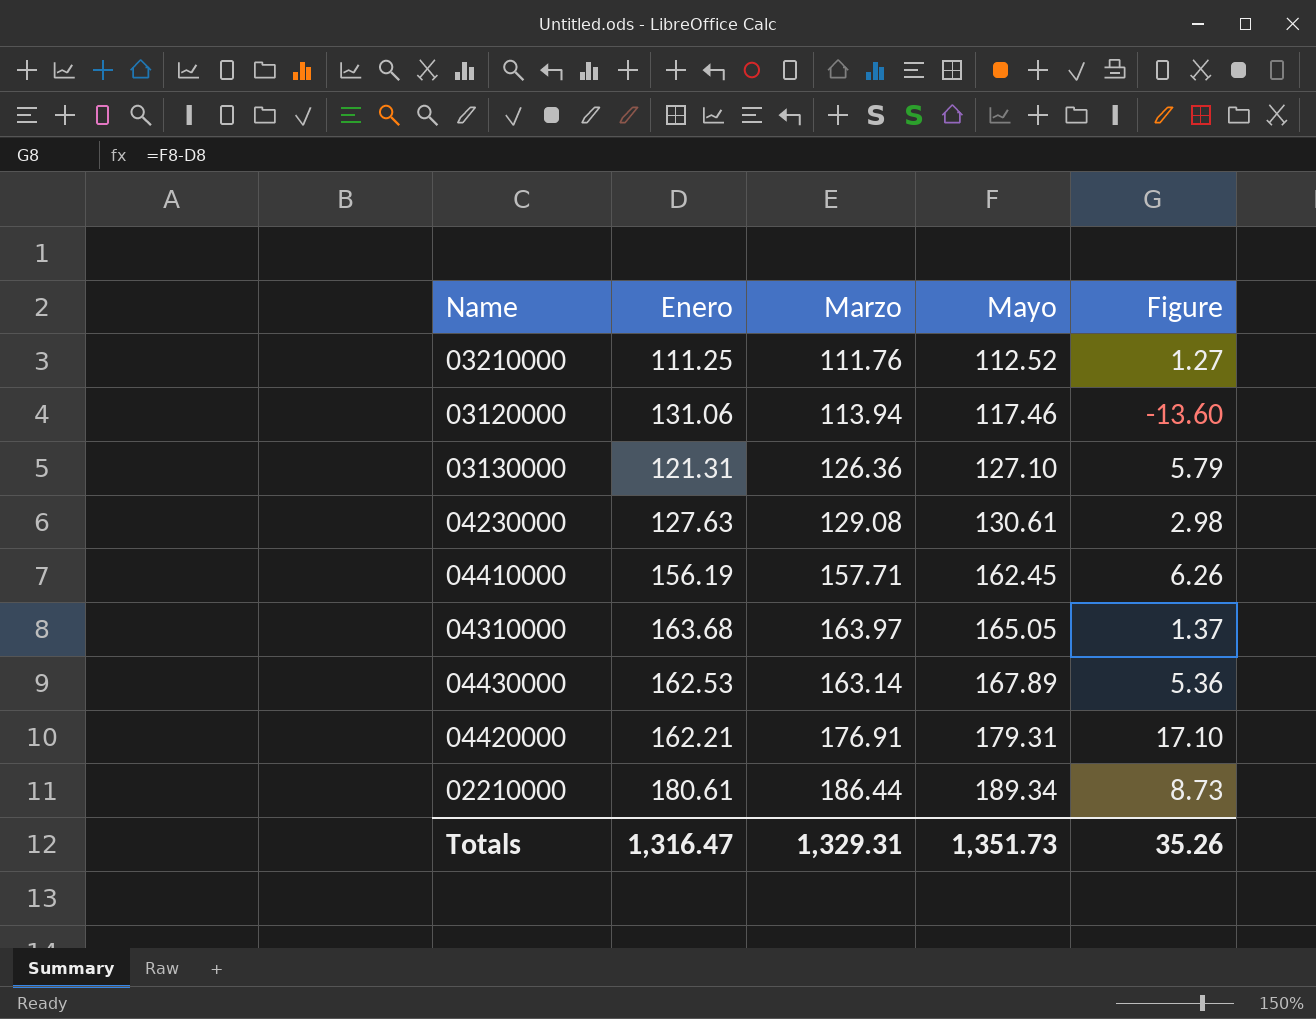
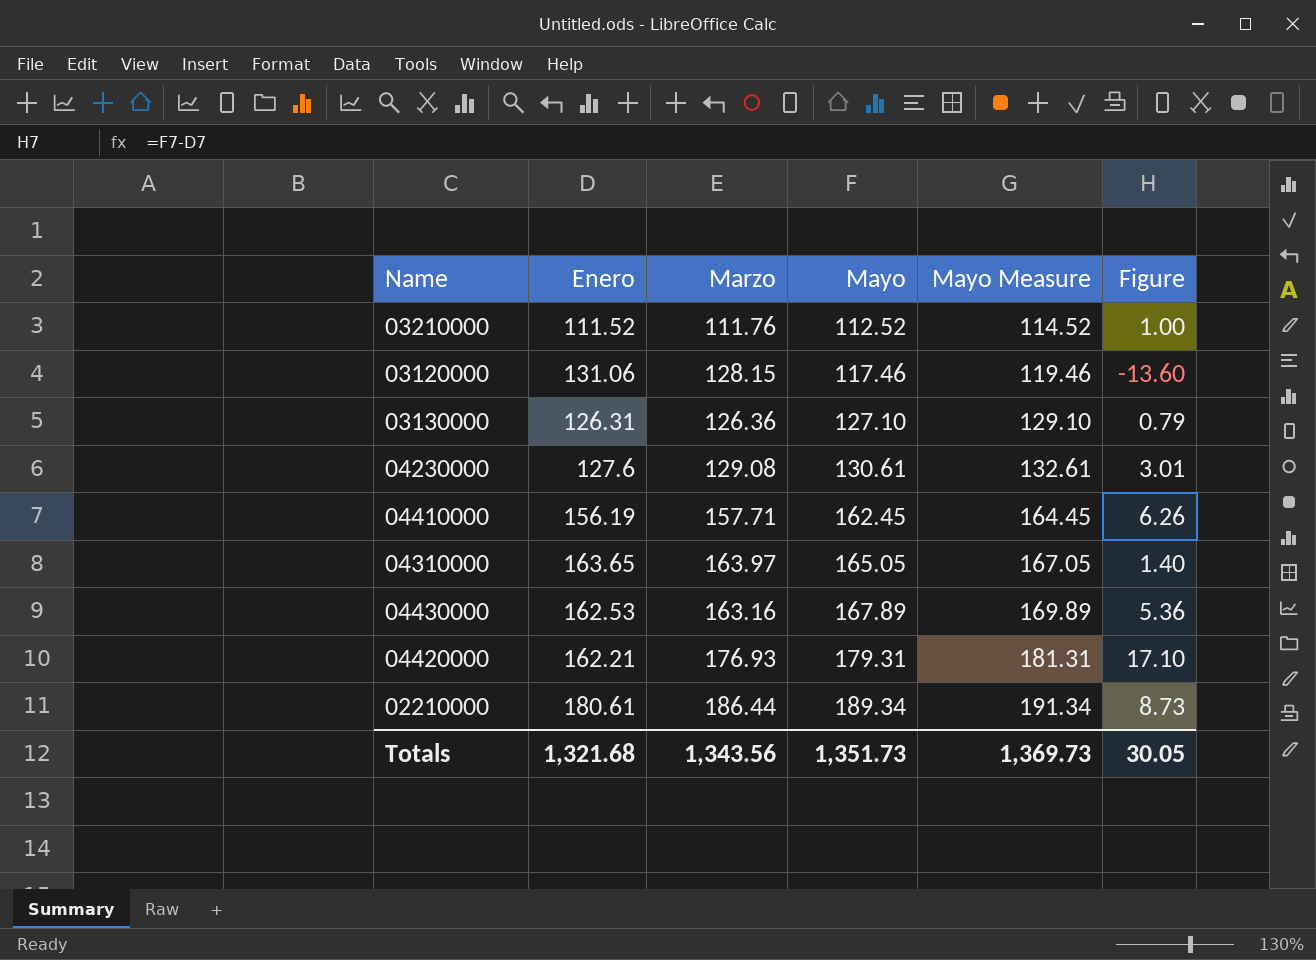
column Mayo Measure | formula: none -> [Mayo] + 2
03210000 | Enero: 111.25 -> 111.52
03210000 | Figure: 1.27 -> 1.00
03120000 | Marzo: 113.94 -> 128.15
03130000 | Enero: 121.31 -> 126.31
03130000 | Figure: 5.79 -> 0.79
04230000 | Enero: 127.63 -> 127.6
04230000 | Figure: 2.98 -> 3.01
04310000 | Enero: 163.68 -> 163.65
04310000 | Figure: 1.37 -> 1.40
04430000 | Marzo: 163.14 -> 163.16
04420000 | Marzo: 176.91 -> 176.93
Totals | Enero: 1,316.47 -> 1,321.68
Totals | Marzo: 1,329.31 -> 1,343.56
Totals | Figure: 35.26 -> 30.05

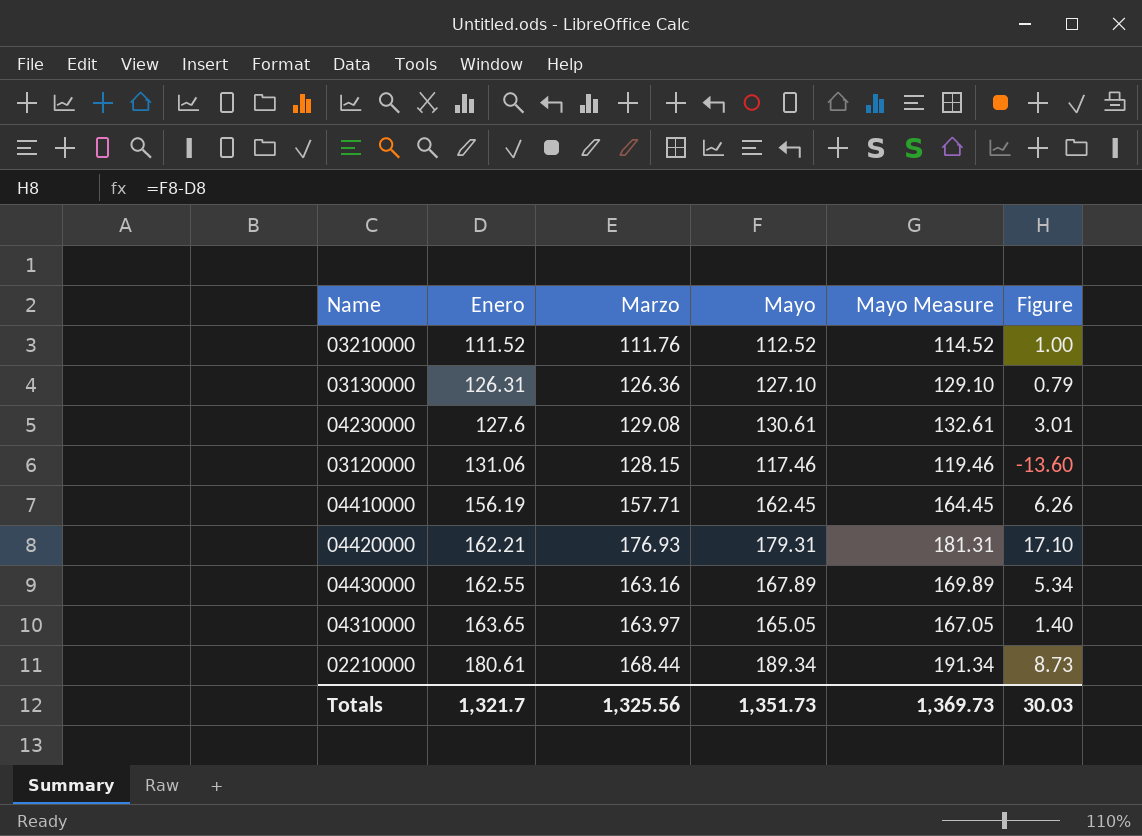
row order: Mayo ascending -> Enero ascending
04430000 | Enero: 162.53 -> 162.55
04430000 | Figure: 5.36 -> 5.34
02210000 | Marzo: 186.44 -> 168.44
Totals | Enero: 1,321.68 -> 1,321.7
Totals | Marzo: 1,343.56 -> 1,325.56
Totals | Figure: 30.05 -> 30.03

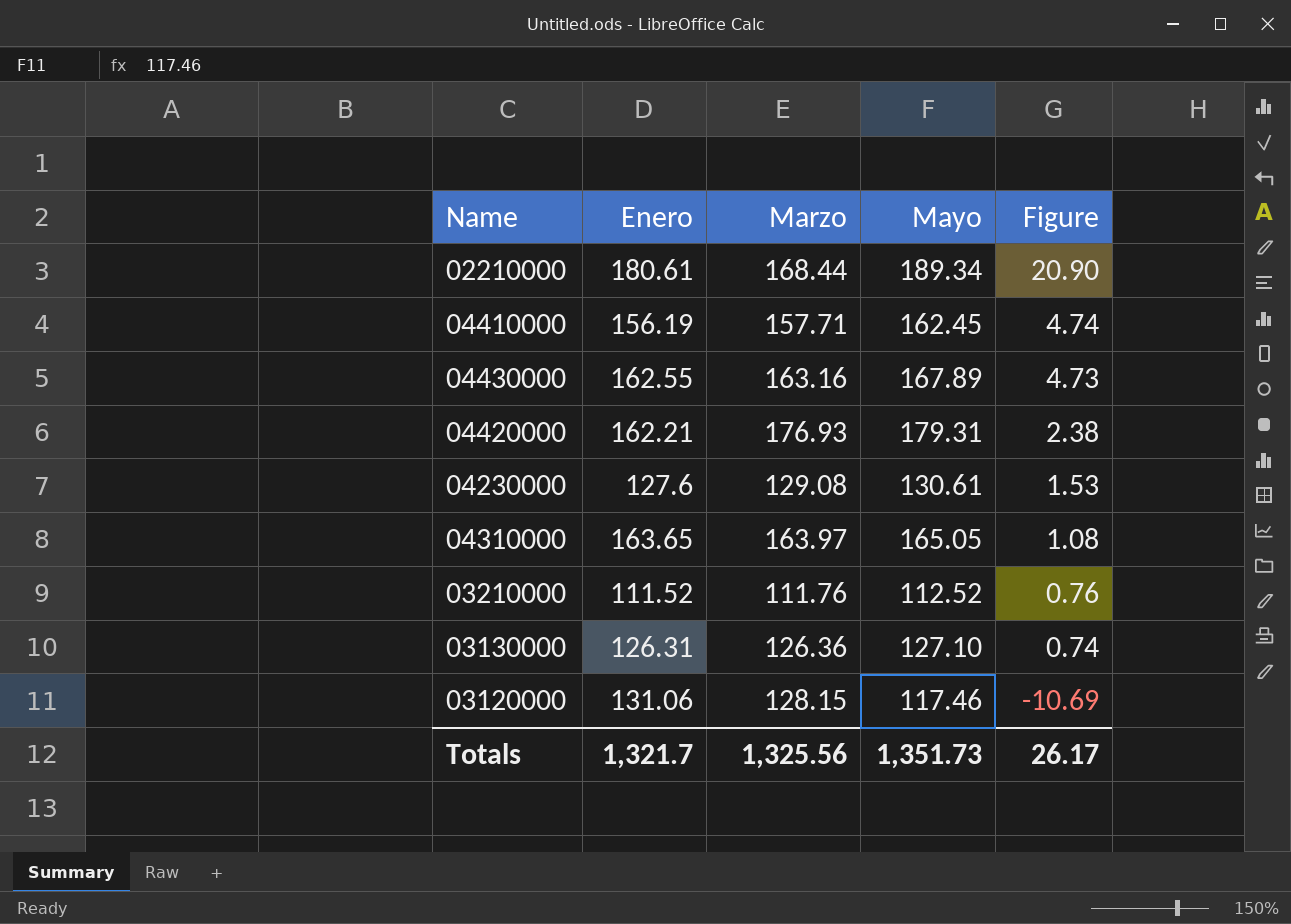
row order: Enero ascending -> Figure descending
column Mayo Measure | formula: [Mayo] + 2 -> none
column Figure | formula: [Mayo] - [Enero] -> [Mayo] - [Marzo]
Totals | Figure: 30.03 -> 26.17

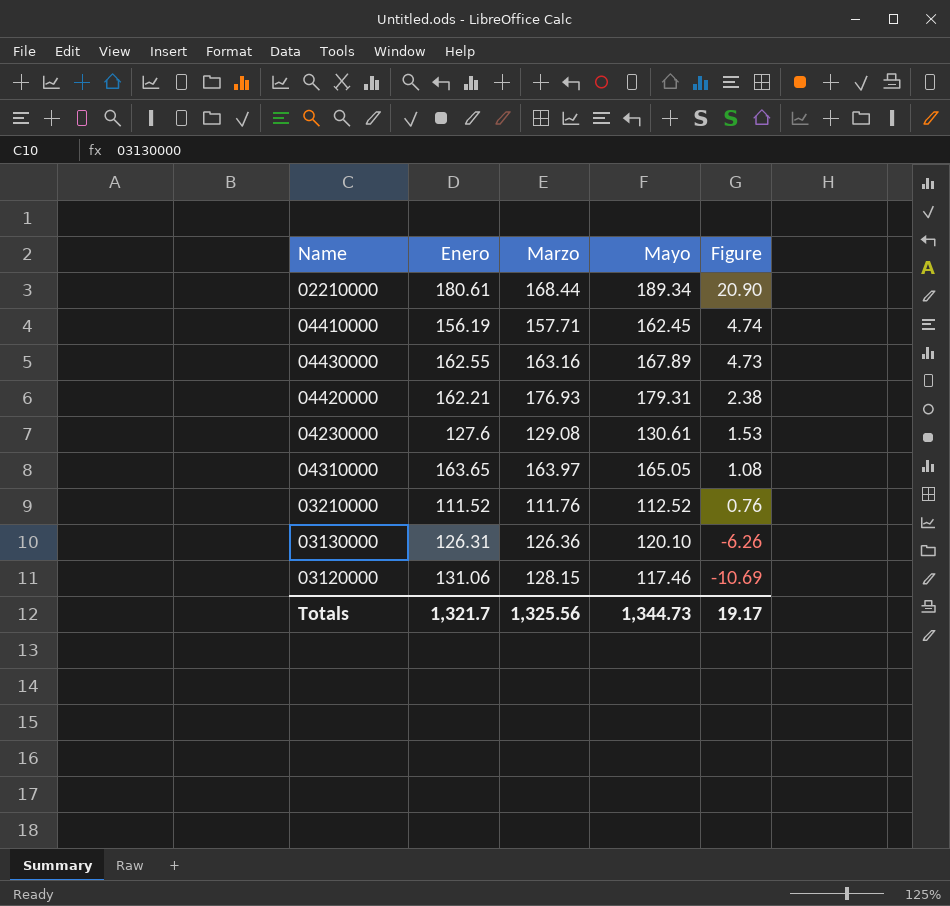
03130000 | Mayo: 127.10 -> 120.10
03130000 | Figure: 0.74 -> -6.26
Totals | Mayo: 1,351.73 -> 1,344.73
Totals | Figure: 26.17 -> 19.17

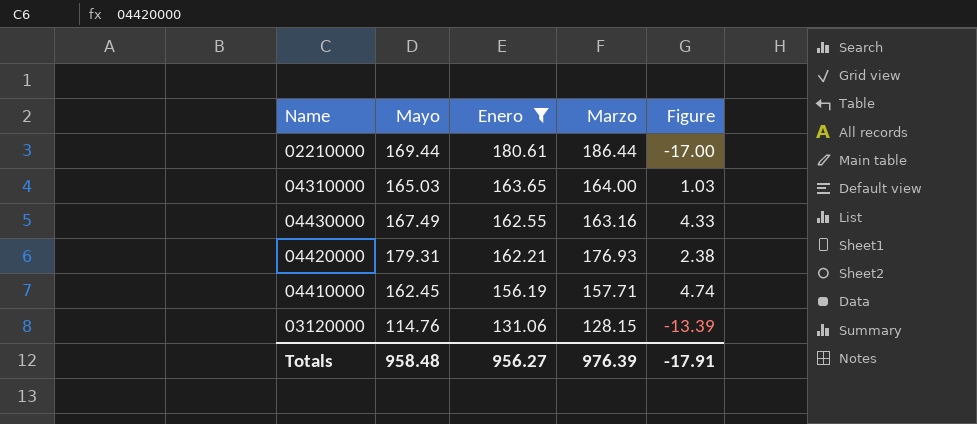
filter: none -> Enero >= 131.06
row order: Figure descending -> Enero descending
column Mayo | position: 4 -> 2
02210000 | Mayo: 189.34 -> 169.44
02210000 | Marzo: 168.44 -> 186.44
02210000 | Figure: 20.90 -> -17.00
04310000 | Mayo: 165.05 -> 165.03
04310000 | Marzo: 163.97 -> 164.00
04310000 | Figure: 1.08 -> 1.03
04430000 | Mayo: 167.89 -> 167.49
04430000 | Figure: 4.73 -> 4.33
03120000 | Mayo: 117.46 -> 114.76
03120000 | Figure: -10.69 -> -13.39
Totals | Mayo: 1,344.73 -> 958.48
Totals | Enero: 1,321.7 -> 956.27
Totals | Marzo: 1,325.56 -> 976.39
Totals | Figure: 19.17 -> -17.91

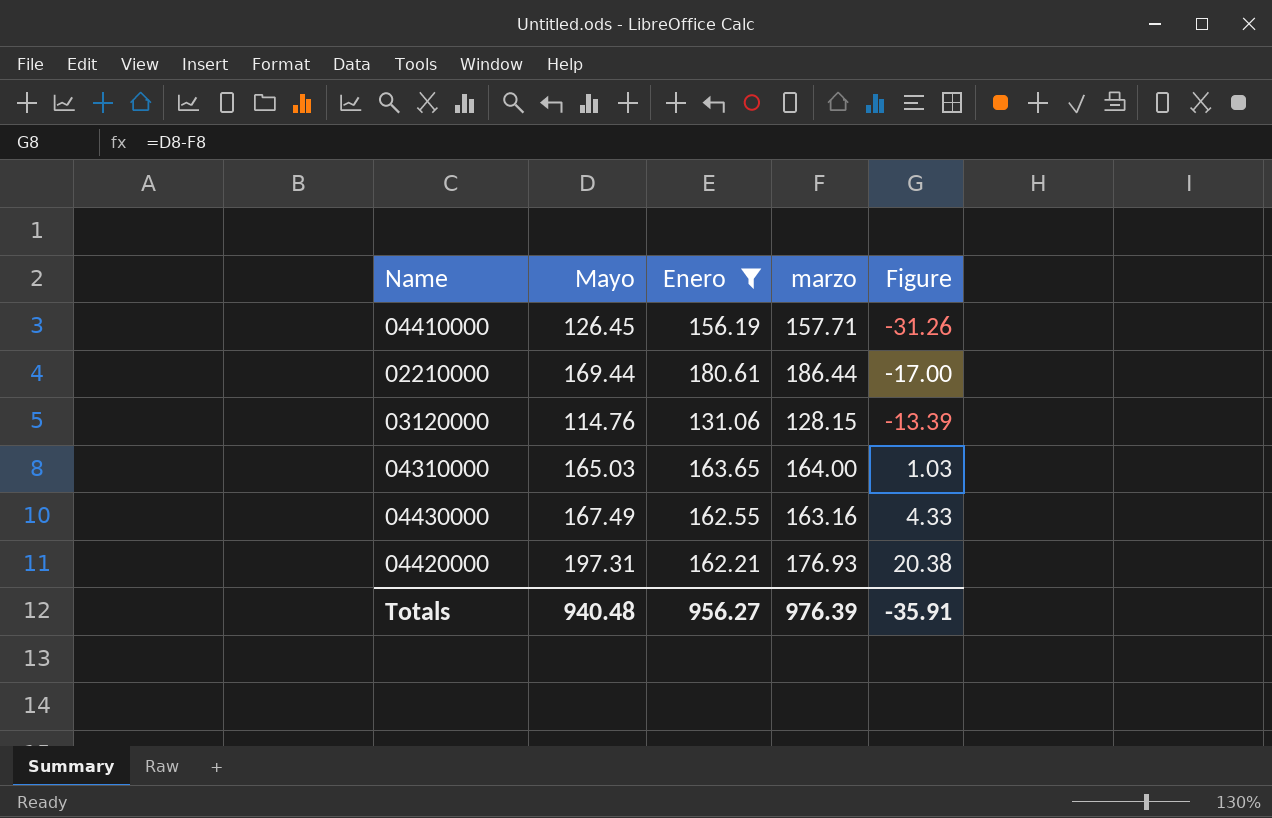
row order: Enero descending -> Figure ascending
column name: Marzo -> marzo
04410000 | Mayo: 162.45 -> 126.45
04410000 | Figure: 4.74 -> -31.26
04420000 | Mayo: 179.31 -> 197.31
04420000 | Figure: 2.38 -> 20.38
Totals | Mayo: 958.48 -> 940.48
Totals | Figure: -17.91 -> -35.91

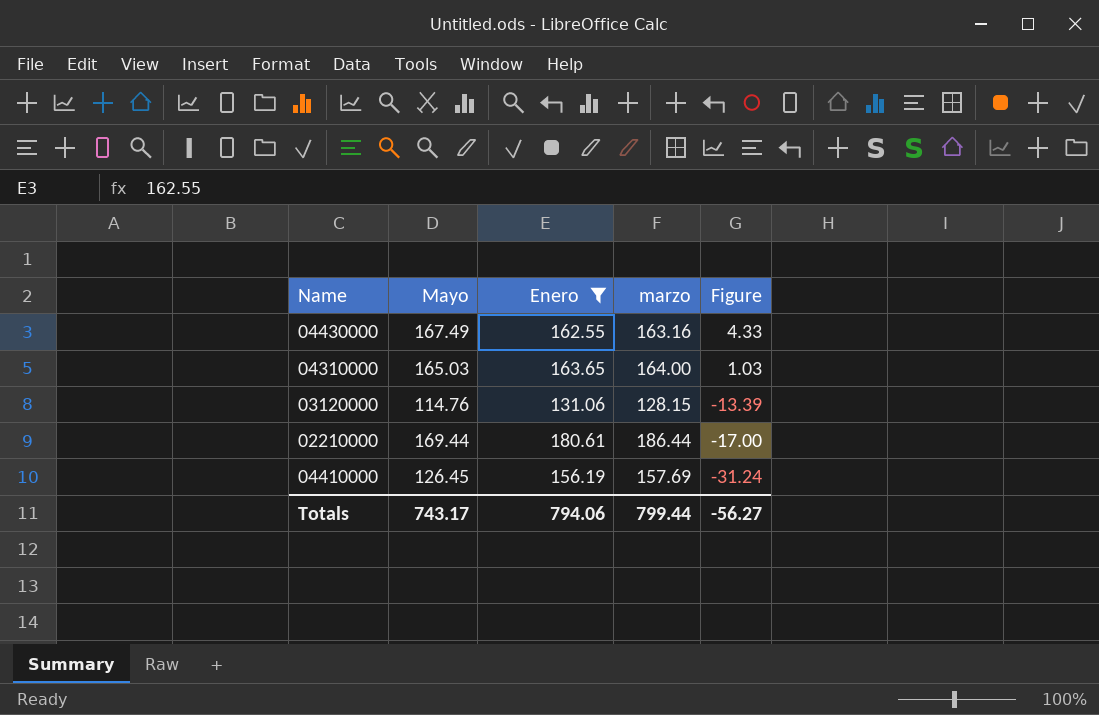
row order: Figure ascending -> Figure descending
row 04420000: 197.31 | 162.21 | 176.93 | 20.38 -> none
04410000 | marzo: 157.71 -> 157.69
04410000 | Figure: -31.26 -> -31.24
Totals | Mayo: 940.48 -> 743.17
Totals | Enero: 956.27 -> 794.06
Totals | marzo: 976.39 -> 799.44
Totals | Figure: -35.91 -> -56.27

